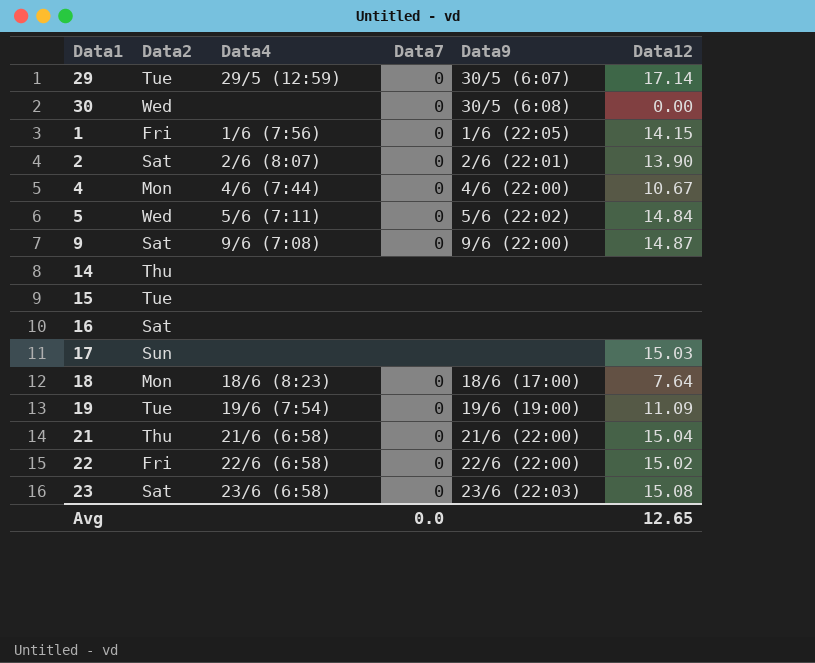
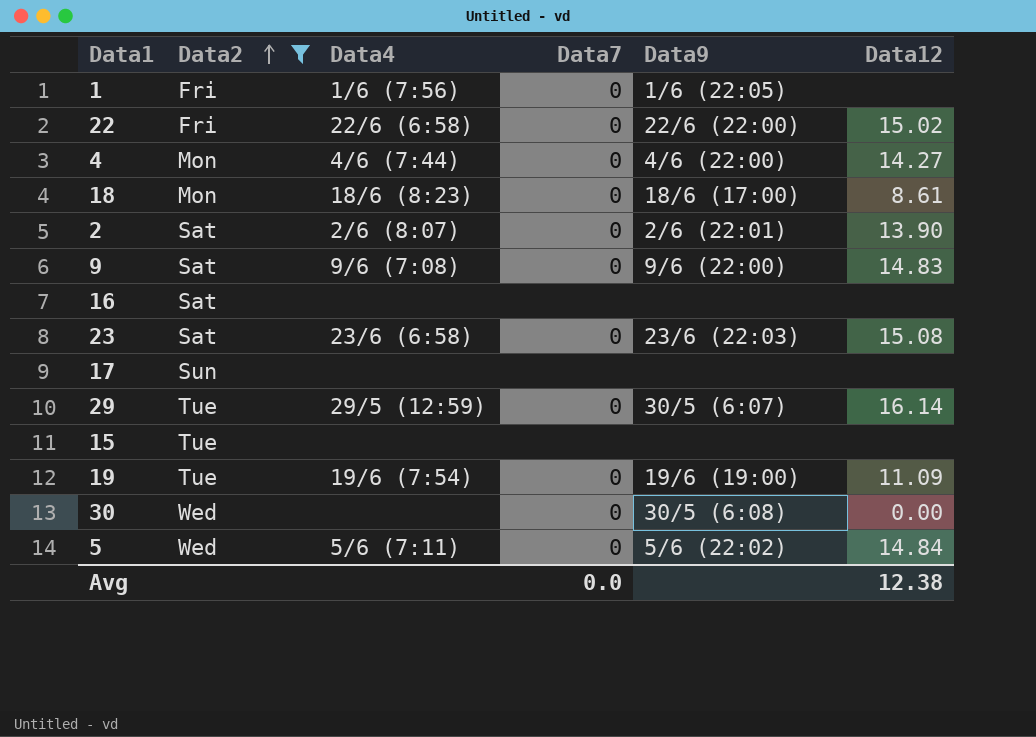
filter: none -> Data2 != Thu
row order: none -> Data2 ascending
1 | Data12: 14.15 -> none
4 | Data12: 10.67 -> 14.27
18 | Data12: 7.64 -> 8.61
9 | Data12: 14.87 -> 14.83
17 | Data12: 15.03 -> none
29 | Data12: 17.14 -> 16.14
Avg | Data12: 12.65 -> 12.38

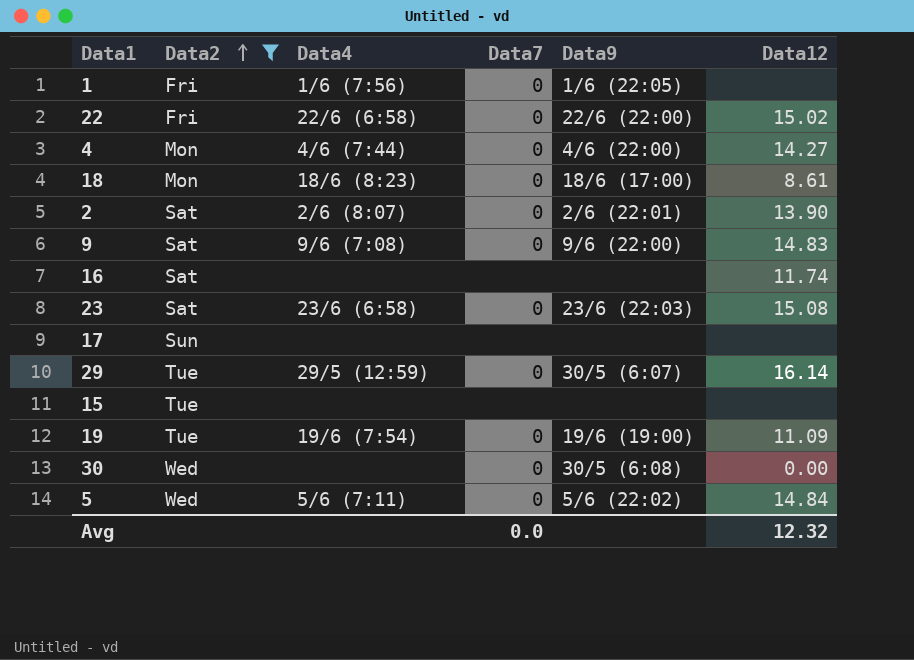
16 | Data12: none -> 11.74
Avg | Data12: 12.38 -> 12.32

